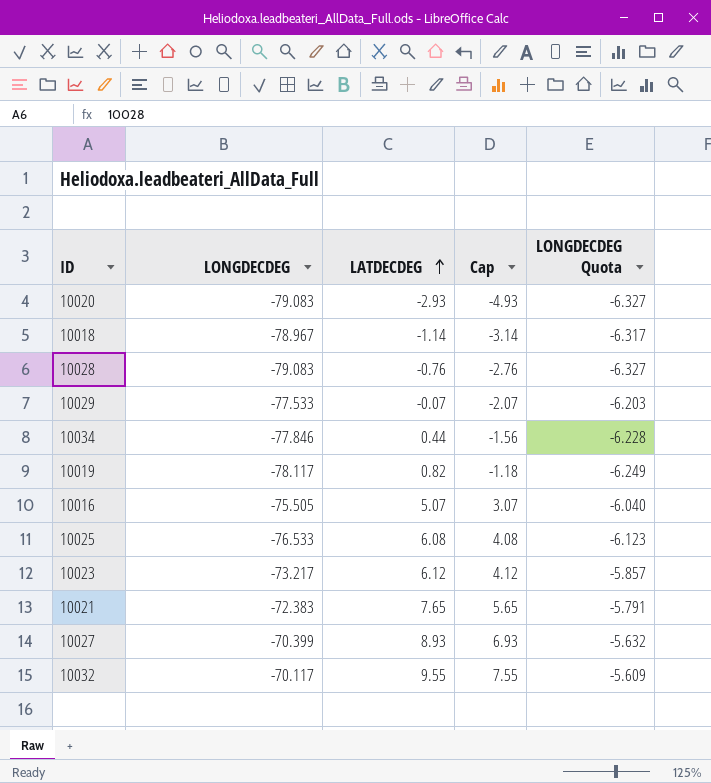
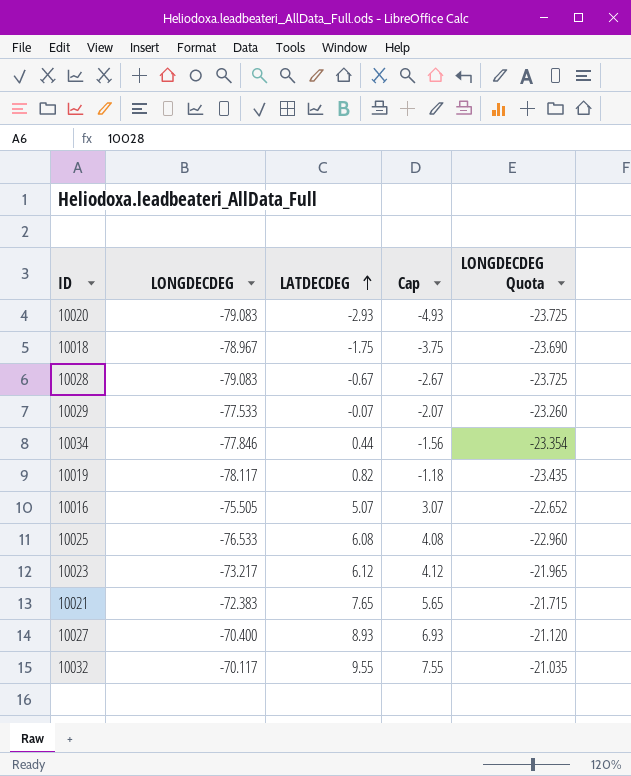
column LONGDECDEG Quota | formula: [LONGDECDEG] * 0.08 -> [LONGDECDEG] * 0.3
10018 | LATDECDEG: -1.14 -> -1.75
10018 | Cap: -3.14 -> -3.75
10028 | LATDECDEG: -0.76 -> -0.67
10028 | Cap: -2.76 -> -2.67
10027 | LONGDECDEG: -70.399 -> -70.400

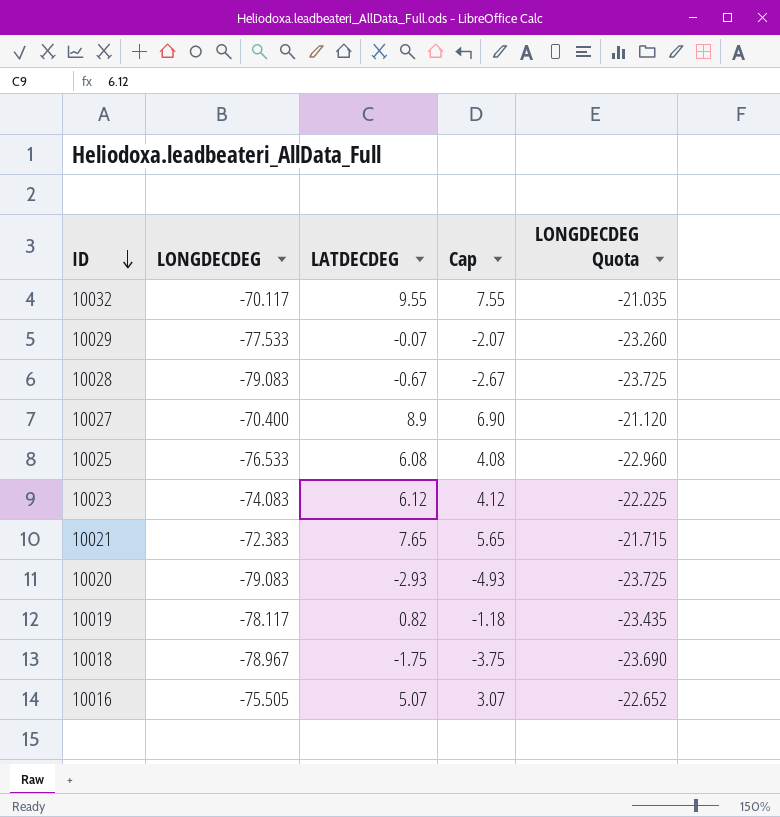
row order: LATDECDEG ascending -> ID descending
row 10034: -77.846 | 0.44 | -1.56 | -23.354 -> none
10027 | LATDECDEG: 8.93 -> 8.9
10027 | Cap: 6.93 -> 6.90
10023 | LONGDECDEG: -73.217 -> -74.083
10023 | LONGDECDEG Quota: -21.965 -> -22.225

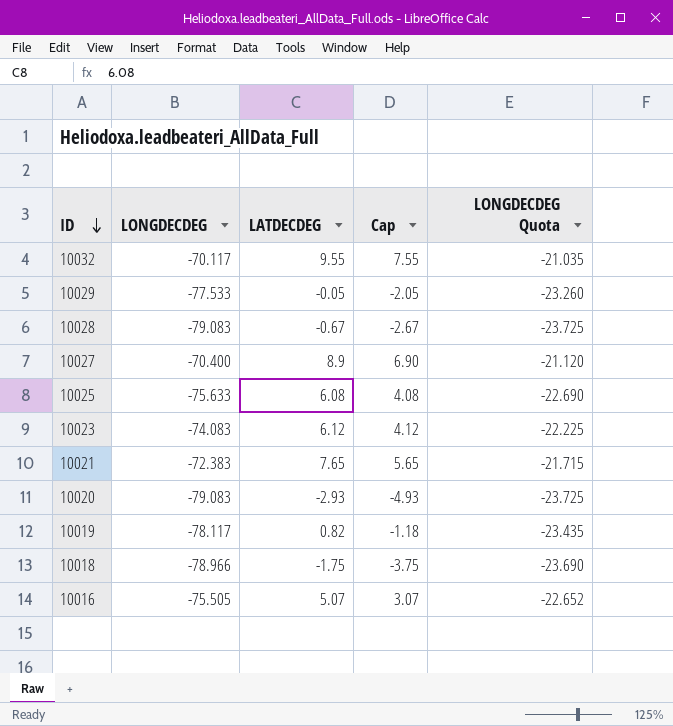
10029 | LATDECDEG: -0.07 -> -0.05
10029 | Cap: -2.07 -> -2.05
10025 | LONGDECDEG: -76.533 -> -75.633
10025 | LONGDECDEG Quota: -22.960 -> -22.690
10018 | LONGDECDEG: -78.967 -> -78.966

